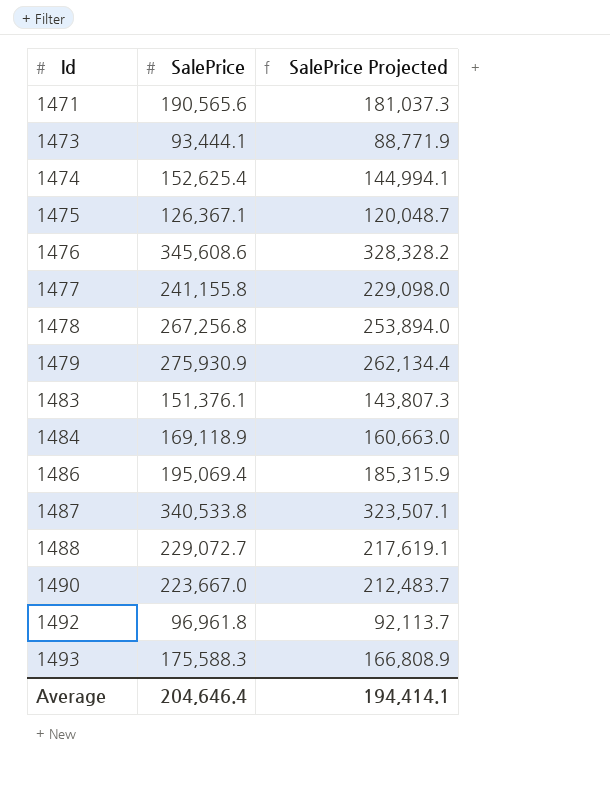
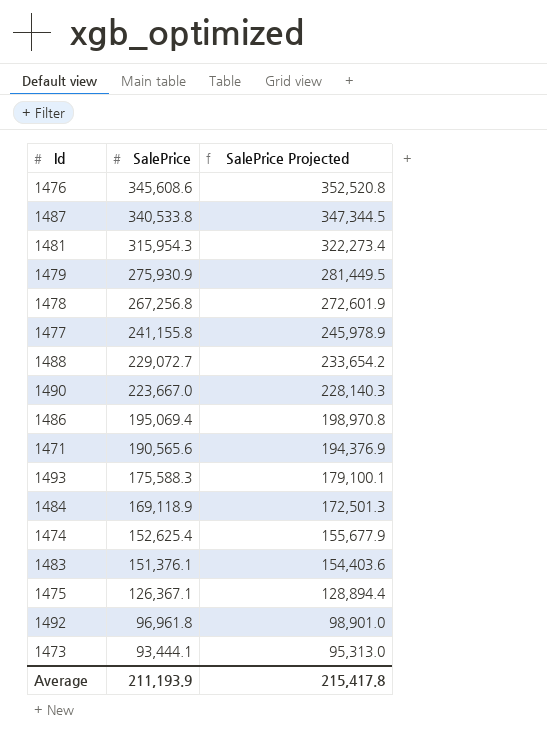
row order: Id ascending -> SalePrice descending
column SalePrice Projected | formula: [SalePrice] * 0.95 -> [SalePrice] * 1.02
row 1481: none -> 315,954.3 | 322,273.4
Average | SalePrice: 204,646.4 -> 211,193.9
Average | SalePrice Projected: 194,414.1 -> 215,417.8

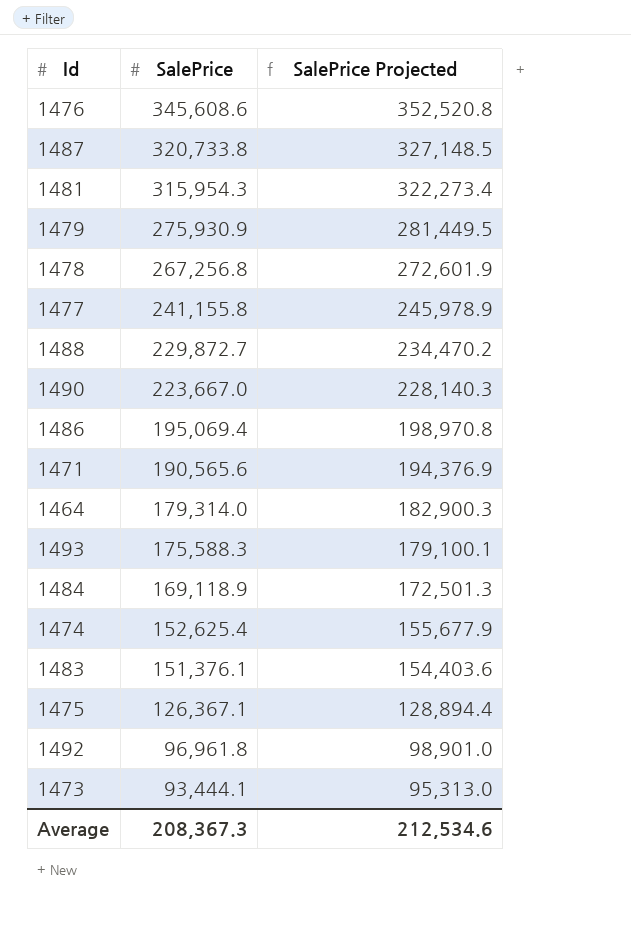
1487 | SalePrice: 340,533.8 -> 320,733.8
1487 | SalePrice Projected: 347,344.5 -> 327,148.5
1488 | SalePrice: 229,072.7 -> 229,872.7
1488 | SalePrice Projected: 233,654.2 -> 234,470.2
row 1464: none -> 179,314.0 | 182,900.3
Average | SalePrice: 211,193.9 -> 208,367.3
Average | SalePrice Projected: 215,417.8 -> 212,534.6

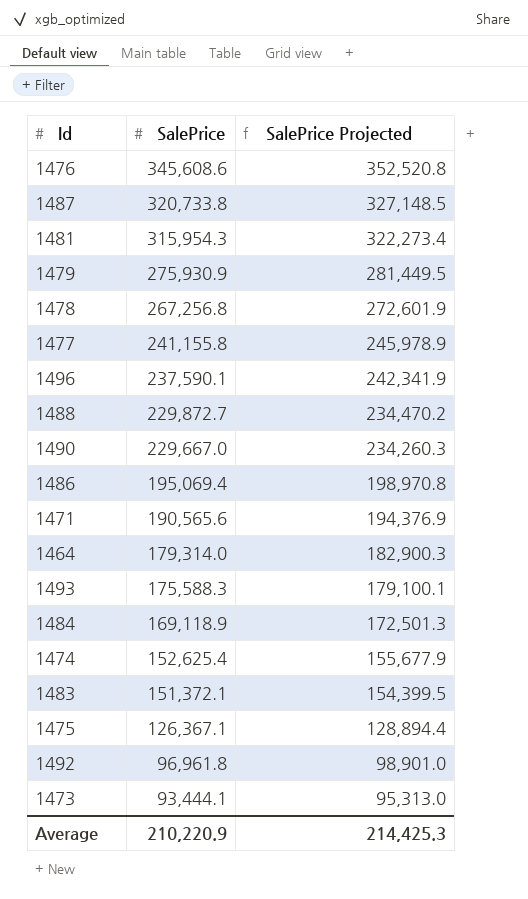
row 1496: none -> 237,590.1 | 242,341.9
1490 | SalePrice: 223,667.0 -> 229,667.0
1490 | SalePrice Projected: 228,140.3 -> 234,260.3
1483 | SalePrice: 151,376.1 -> 151,372.1
1483 | SalePrice Projected: 154,403.6 -> 154,399.5
Average | SalePrice: 208,367.3 -> 210,220.9
Average | SalePrice Projected: 212,534.6 -> 214,425.3

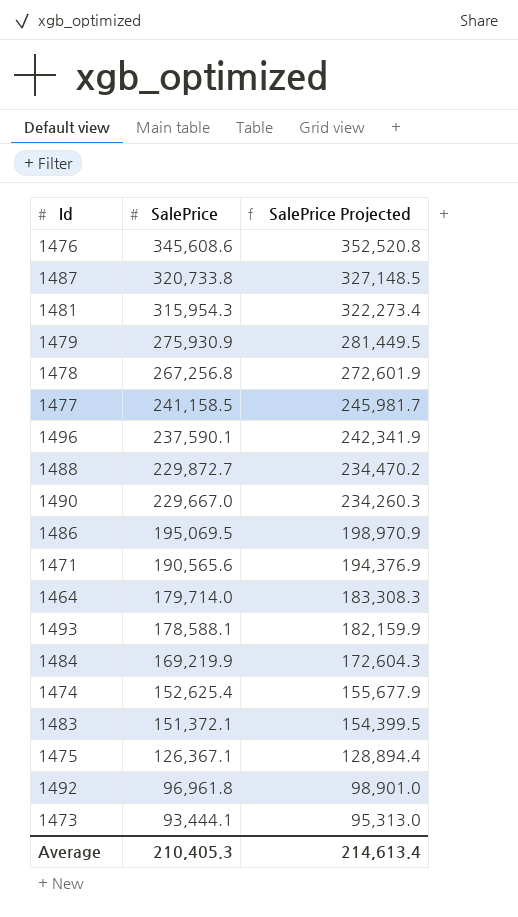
1477 | SalePrice: 241,155.8 -> 241,158.5
1477 | SalePrice Projected: 245,978.9 -> 245,981.7
1486 | SalePrice: 195,069.4 -> 195,069.5
1486 | SalePrice Projected: 198,970.8 -> 198,970.9
1464 | SalePrice: 179,314.0 -> 179,714.0
1464 | SalePrice Projected: 182,900.3 -> 183,308.3
1493 | SalePrice: 175,588.3 -> 178,588.1
1493 | SalePrice Projected: 179,100.1 -> 182,159.9
1484 | SalePrice: 169,118.9 -> 169,219.9
1484 | SalePrice Projected: 172,501.3 -> 172,604.3
Average | SalePrice: 210,220.9 -> 210,405.3
Average | SalePrice Projected: 214,425.3 -> 214,613.4

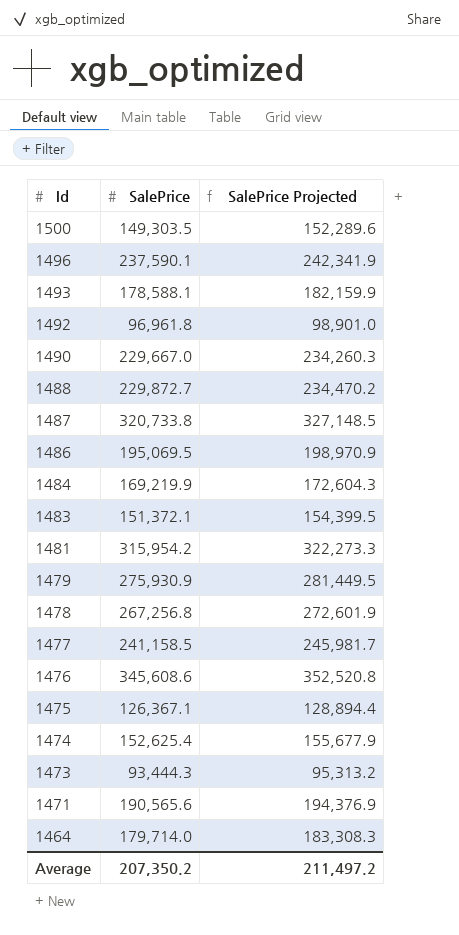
row order: SalePrice descending -> Id descending
row 1500: none -> 149,303.5 | 152,289.6
1481 | SalePrice: 315,954.3 -> 315,954.2
1481 | SalePrice Projected: 322,273.4 -> 322,273.3
1473 | SalePrice: 93,444.1 -> 93,444.3
1473 | SalePrice Projected: 95,313.0 -> 95,313.2
Average | SalePrice: 210,405.3 -> 207,350.2
Average | SalePrice Projected: 214,613.4 -> 211,497.2

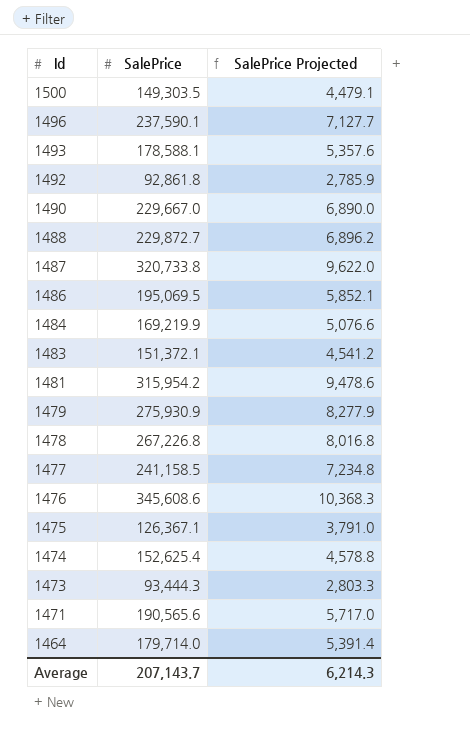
column SalePrice Projected | formula: [SalePrice] * 1.02 -> [SalePrice] * 0.03
1492 | SalePrice: 96,961.8 -> 92,861.8
1478 | SalePrice: 267,256.8 -> 267,226.8
Average | SalePrice: 207,350.2 -> 207,143.7
Average | SalePrice Projected: 211,497.2 -> 6,214.3

